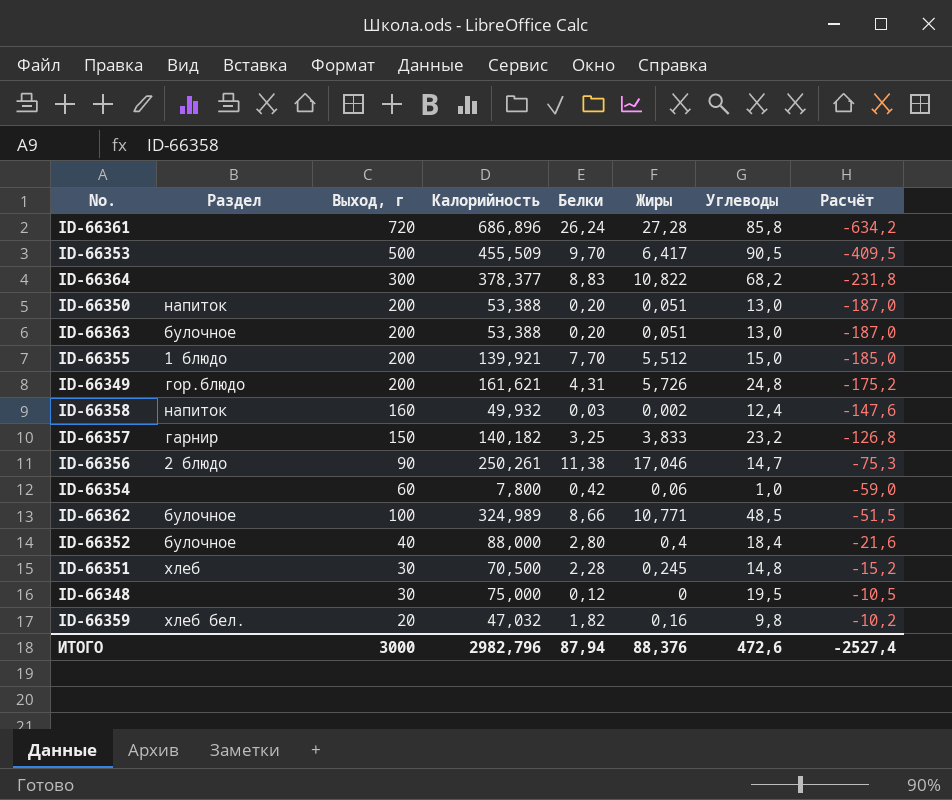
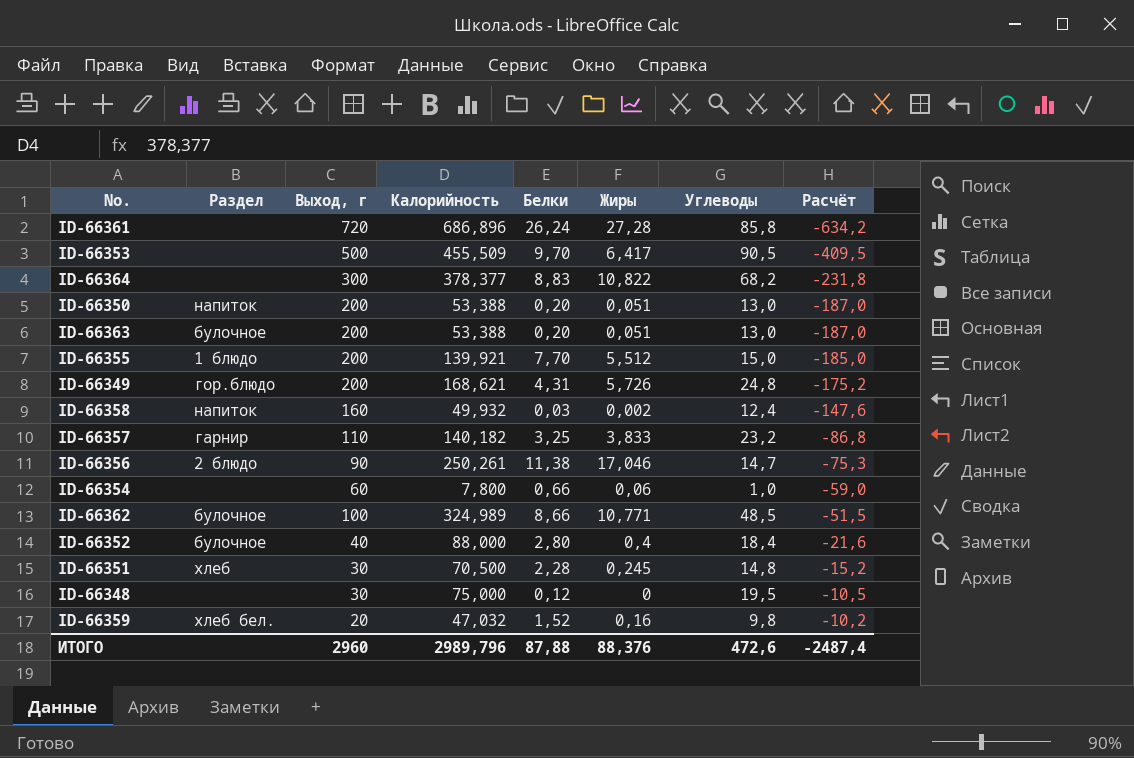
ID-66349 | Калорийность: 161,621 -> 168,621
ID-66357 | Выход, г: 150 -> 110
ID-66357 | Расчёт: -126,8 -> -86,8
ID-66354 | Белки: 0,42 -> 0,66
ID-66359 | Белки: 1,82 -> 1,52
ИТОГО | Выход, г: 3000 -> 2960
ИТОГО | Калорийность: 2982,796 -> 2989,796
ИТОГО | Белки: 87,94 -> 87,88
ИТОГО | Расчёт: -2527,4 -> -2487,4

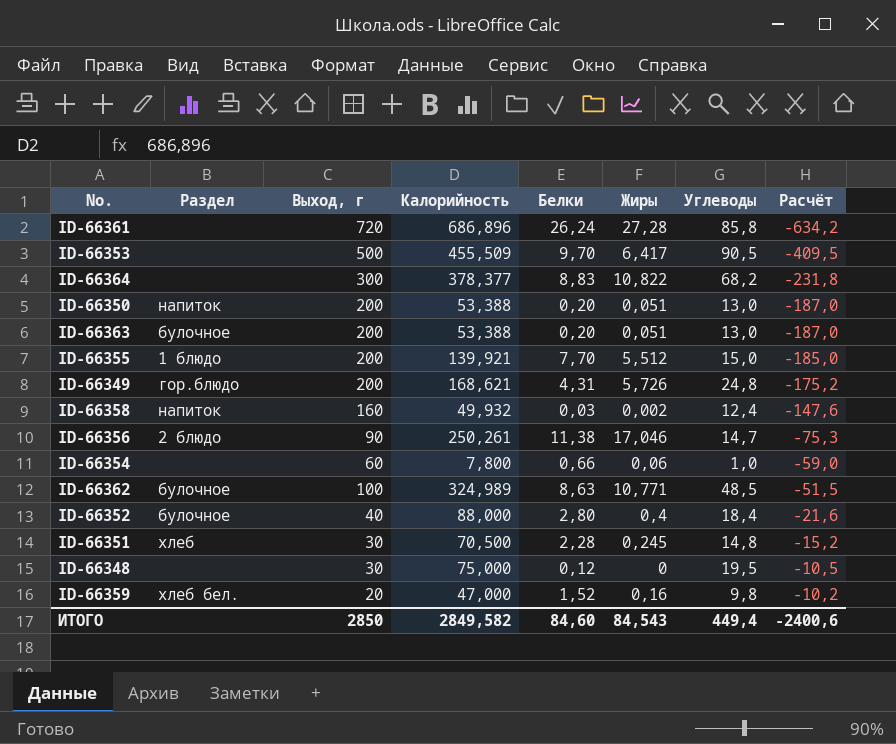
row ID-66357: гарнир | 110 | 140,182 | 3,25 | 3,833 | 23,2 | -86,8 -> none
ID-66362 | Белки: 8,66 -> 8,63
ID-66359 | Калорийность: 47,032 -> 47,000
ИТОГО | Выход, г: 2960 -> 2850
ИТОГО | Калорийность: 2989,796 -> 2849,582
ИТОГО | Белки: 87,88 -> 84,60
ИТОГО | Жиры: 88,376 -> 84,543
ИТОГО | Углеводы: 472,6 -> 449,4
ИТОГО | Расчёт: -2487,4 -> -2400,6

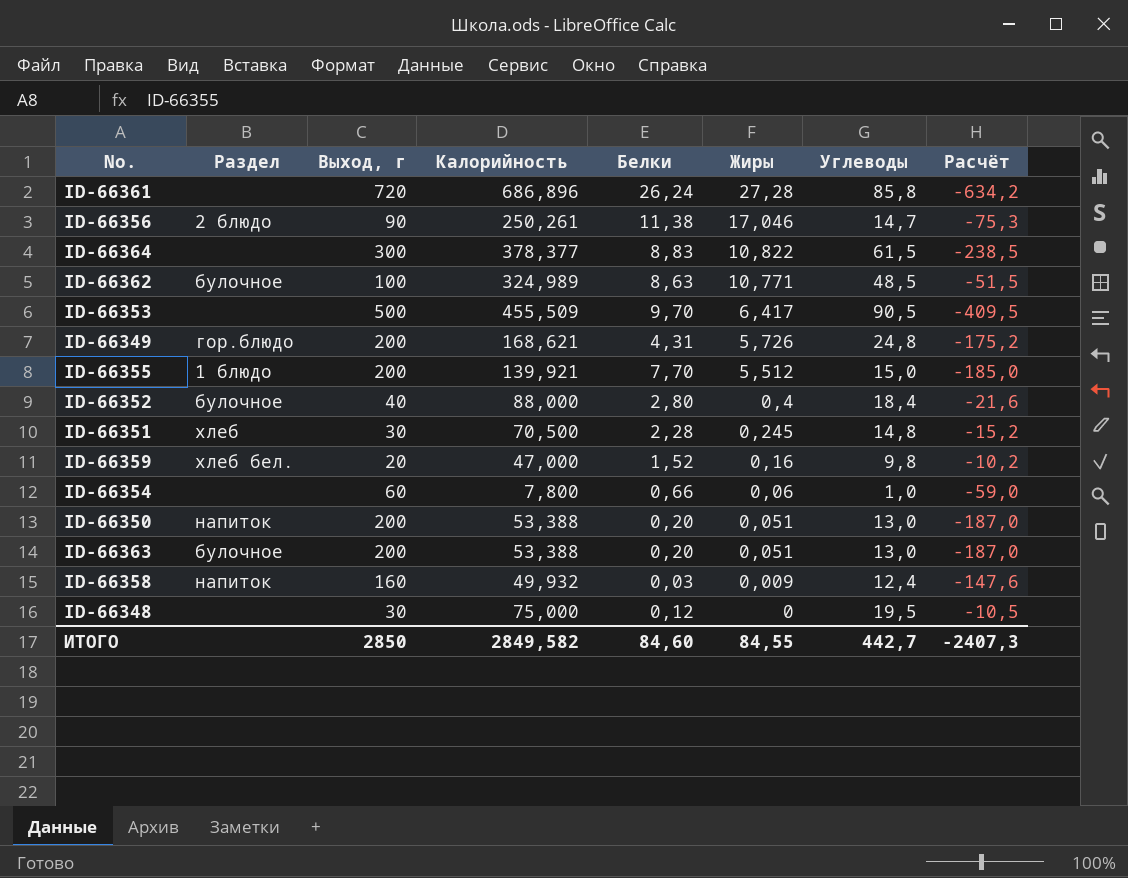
row order: Расчёт ascending -> Жиры descending
ID-66364 | Углеводы: 68,2 -> 61,5
ID-66364 | Расчёт: -231,8 -> -238,5
ID-66358 | Жиры: 0,002 -> 0,009
ИТОГО | Жиры: 84,543 -> 84,55
ИТОГО | Углеводы: 449,4 -> 442,7
ИТОГО | Расчёт: -2400,6 -> -2407,3

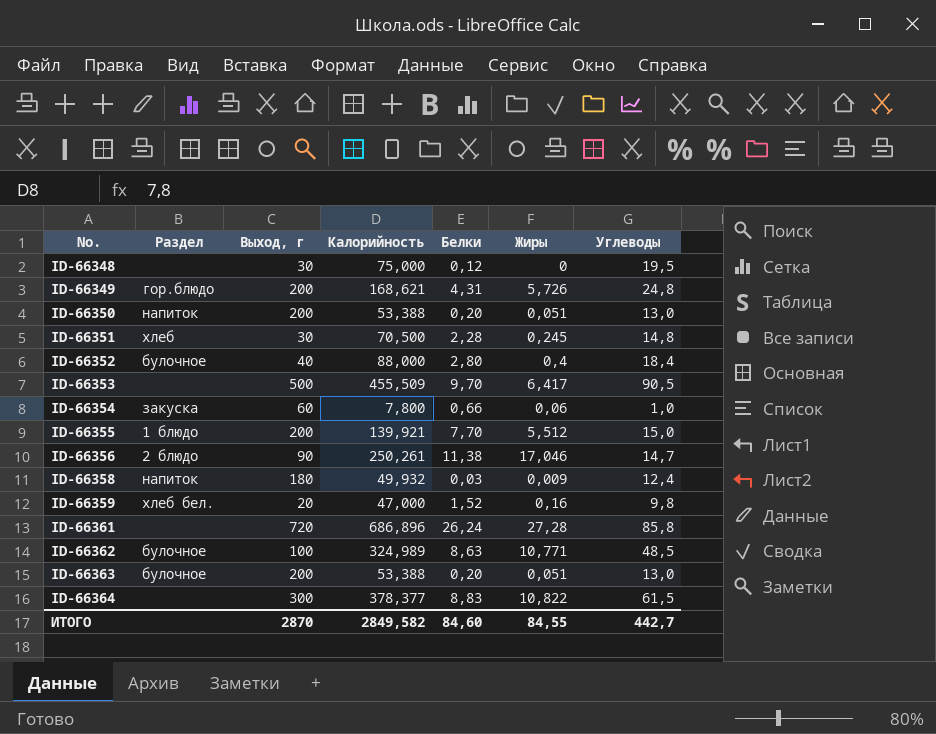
row order: Жиры descending -> No. ascending
column Расчёт | formula: [Углеводы] - [Выход, г] -> none
ID-66354 | Раздел: none -> закуска
ID-66358 | Выход, г: 160 -> 180
ИТОГО | Выход, г: 2850 -> 2870

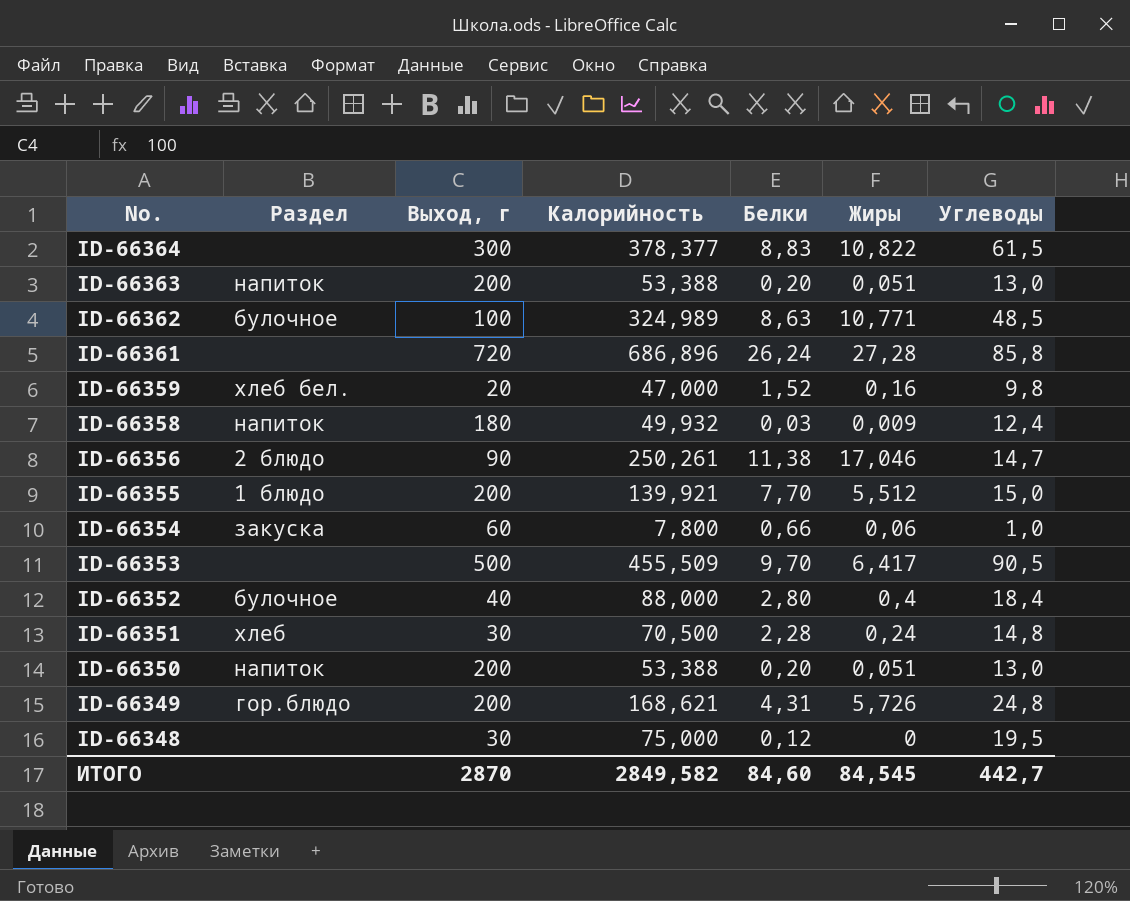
row order: No. ascending -> No. descending
ID-66363 | Раздел: булочное -> напиток
ID-66351 | Жиры: 0,245 -> 0,24
ИТОГО | Жиры: 84,55 -> 84,545

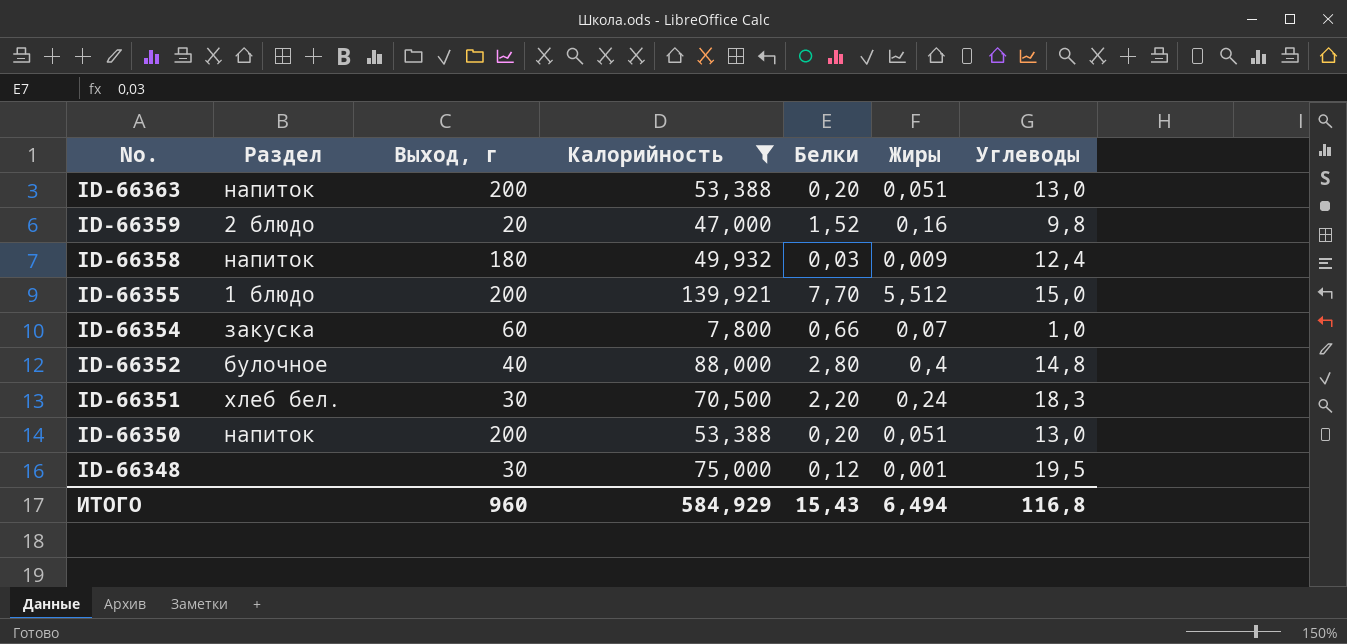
filter: none -> Калорийность <= 139,921
ID-66359 | Раздел: хлеб бел. -> 2 блюдо
ID-66354 | Жиры: 0,06 -> 0,07
ID-66352 | Углеводы: 18,4 -> 14,8
ID-66351 | Раздел: хлеб -> хлеб бел.
ID-66351 | Белки: 2,28 -> 2,20
ID-66351 | Углеводы: 14,8 -> 18,3
ID-66348 | Жиры: 0 -> 0,001
ИТОГО | Выход, г: 2870 -> 960
ИТОГО | Калорийность: 2849,582 -> 584,929
ИТОГО | Белки: 84,60 -> 15,43
ИТОГО | Жиры: 84,545 -> 6,494
ИТОГО | Углеводы: 442,7 -> 116,8

